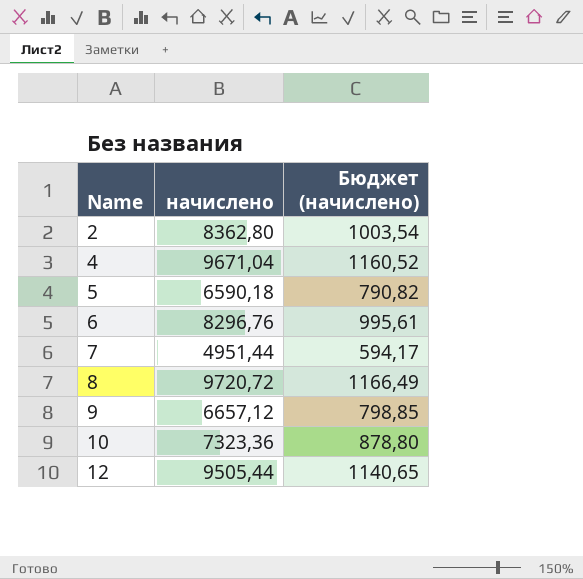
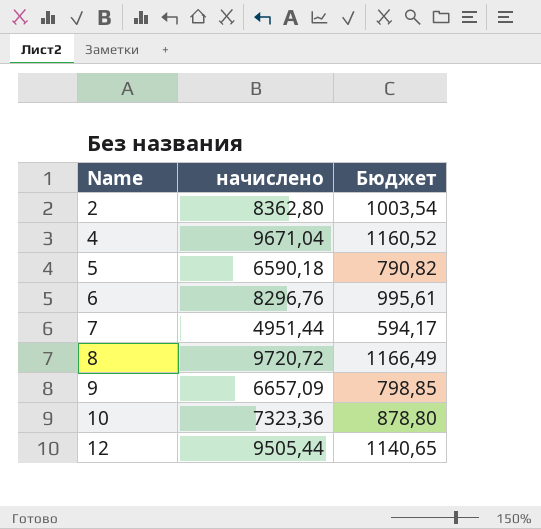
column name: Бюджет (начислено) -> Бюджет
9 | начислено: 6657,12 -> 6657,09

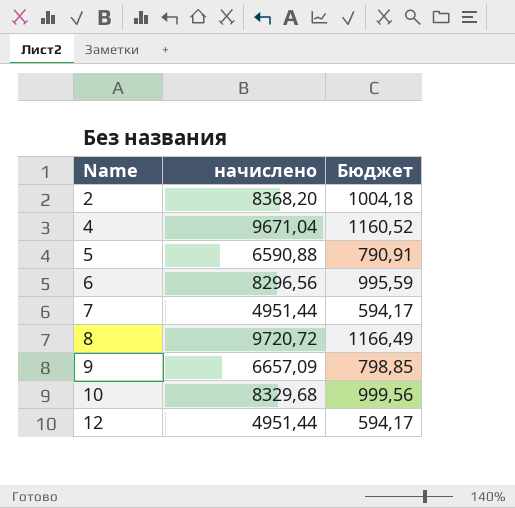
2 | начислено: 8362,80 -> 8368,20
2 | Бюджет: 1003,54 -> 1004,18
5 | начислено: 6590,18 -> 6590,88
5 | Бюджет: 790,82 -> 790,91
6 | начислено: 8296,76 -> 8296,56
6 | Бюджет: 995,61 -> 995,59
10 | начислено: 7323,36 -> 8329,68
10 | Бюджет: 878,80 -> 999,56
12 | начислено: 9505,44 -> 4951,44
12 | Бюджет: 1140,65 -> 594,17

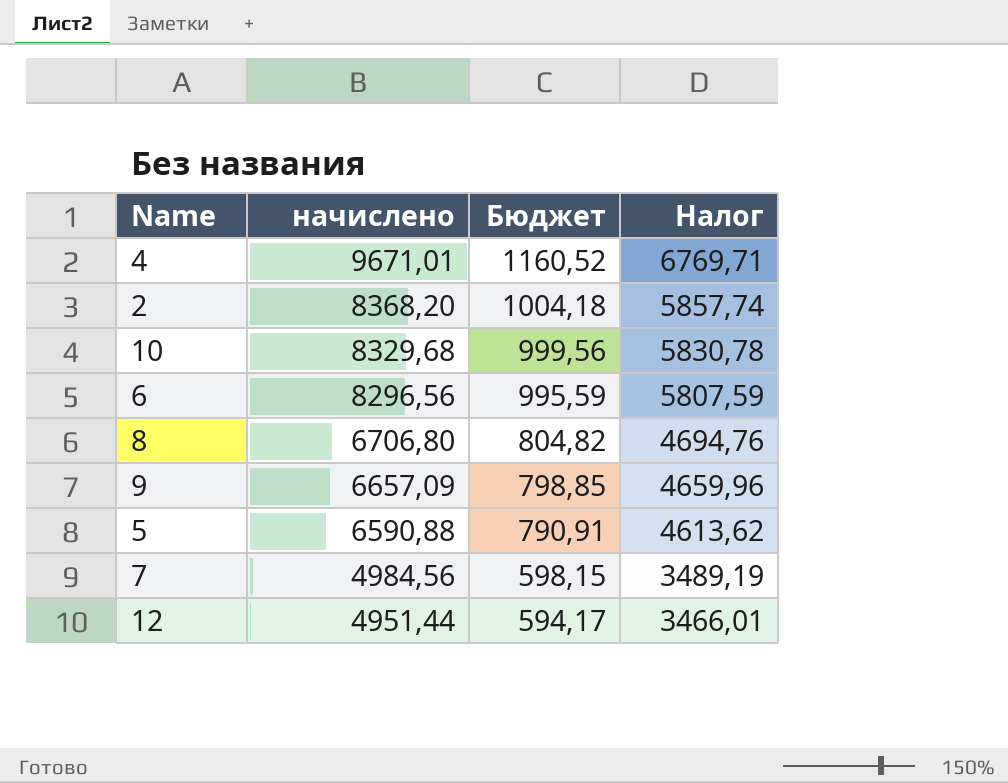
row order: Name ascending -> начислено descending
column Налог | formula: none -> [начислено] * 0,7
4 | начислено: 9671,04 -> 9671,01
8 | начислено: 9720,72 -> 6706,80
8 | Бюджет: 1166,49 -> 804,82
7 | начислено: 4951,44 -> 4984,56
7 | Бюджет: 594,17 -> 598,15

